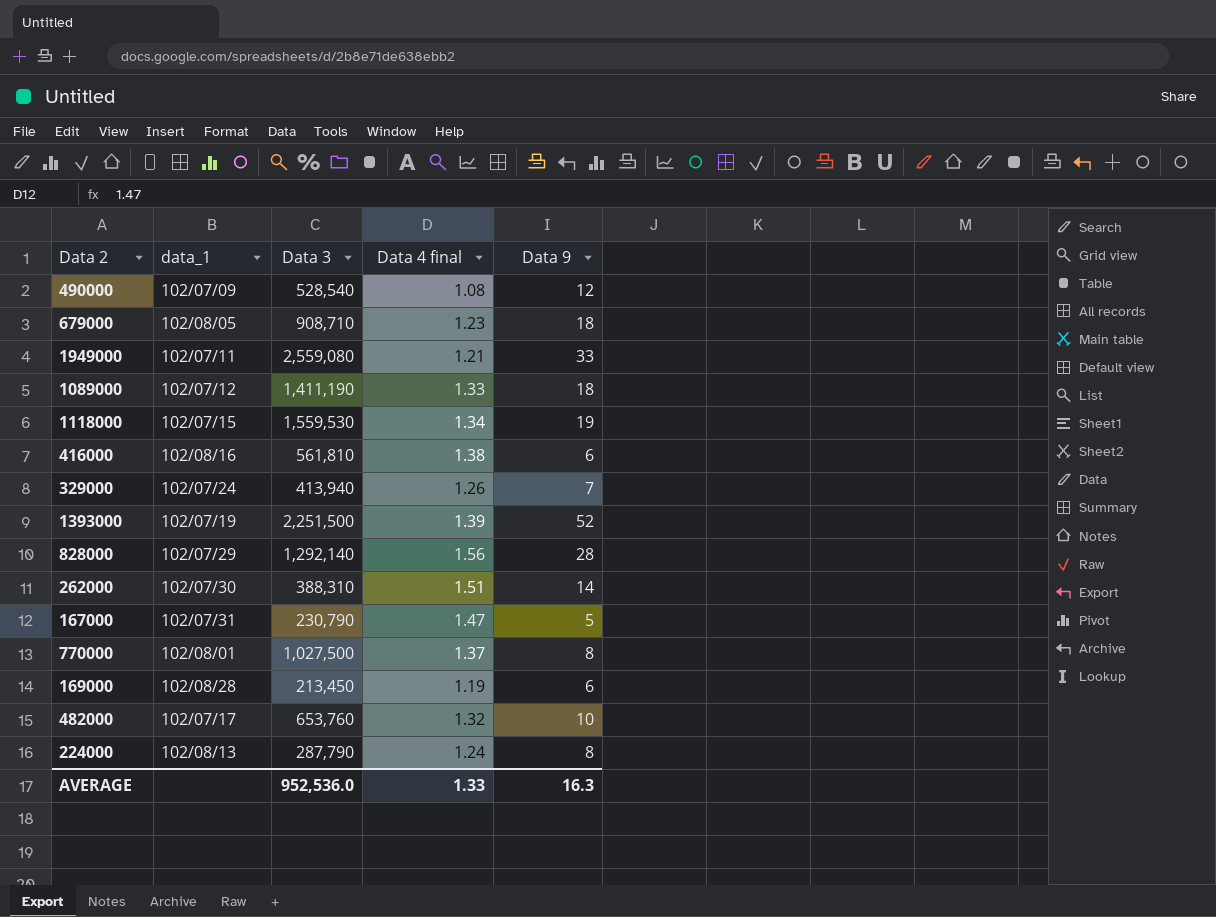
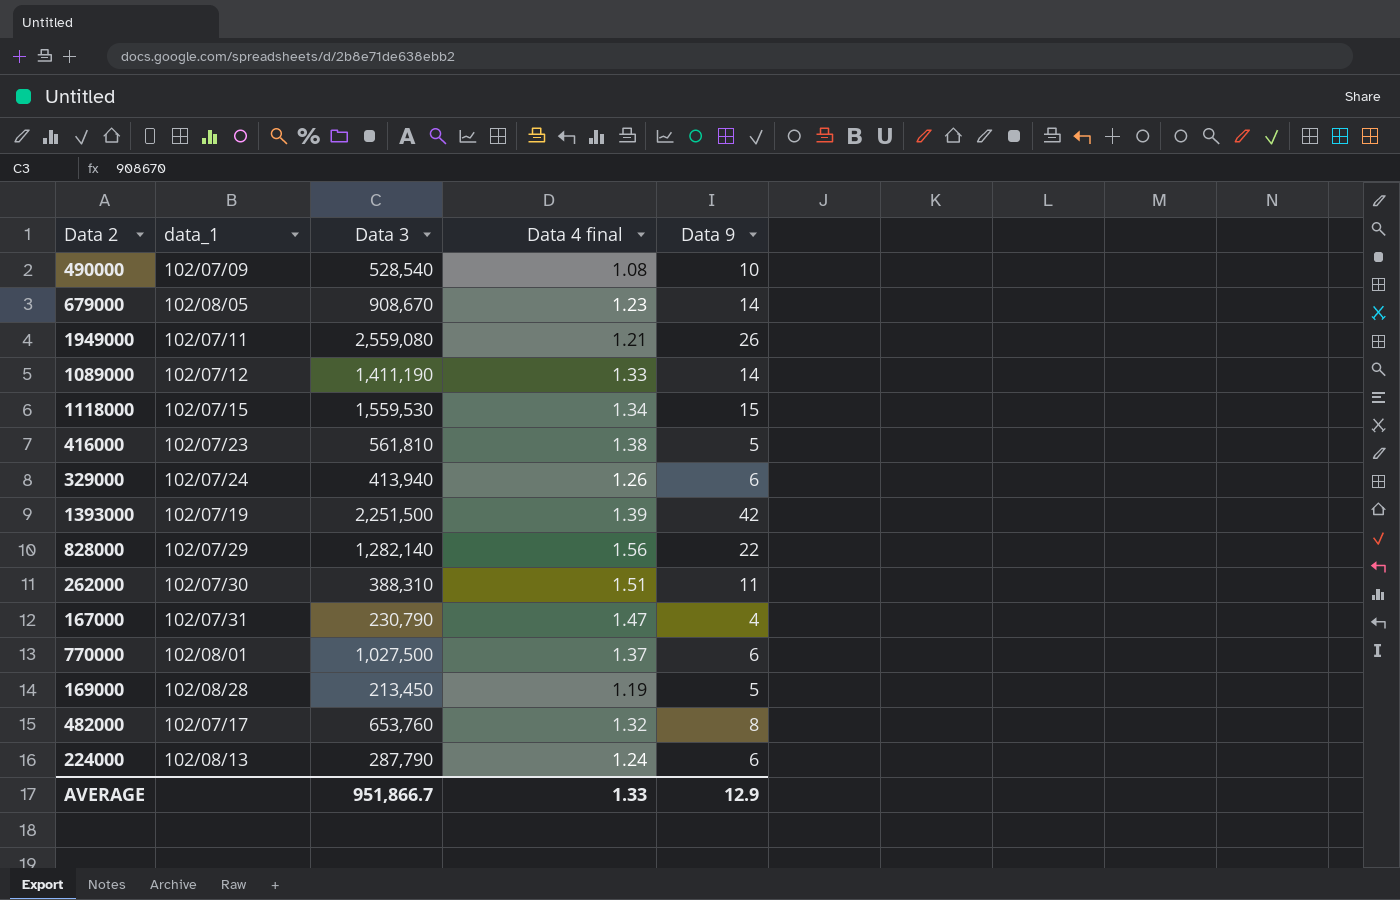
490000 | Data 9: 12 -> 10
679000 | Data 3: 908,710 -> 908,670
679000 | Data 9: 18 -> 14
1949000 | Data 9: 33 -> 26
1089000 | Data 9: 18 -> 14
1118000 | Data 9: 19 -> 15
416000 | data_1: 102/08/16 -> 102/07/23
416000 | Data 9: 6 -> 5
329000 | Data 9: 7 -> 6
1393000 | Data 9: 52 -> 42
828000 | Data 3: 1,292,140 -> 1,282,140
828000 | Data 9: 28 -> 22
262000 | Data 9: 14 -> 11
167000 | Data 9: 5 -> 4
770000 | Data 9: 8 -> 6
169000 | Data 9: 6 -> 5
482000 | Data 9: 10 -> 8
224000 | Data 9: 8 -> 6
AVERAGE | Data 3: 952,536.0 -> 951,866.7
AVERAGE | Data 9: 16.3 -> 12.9

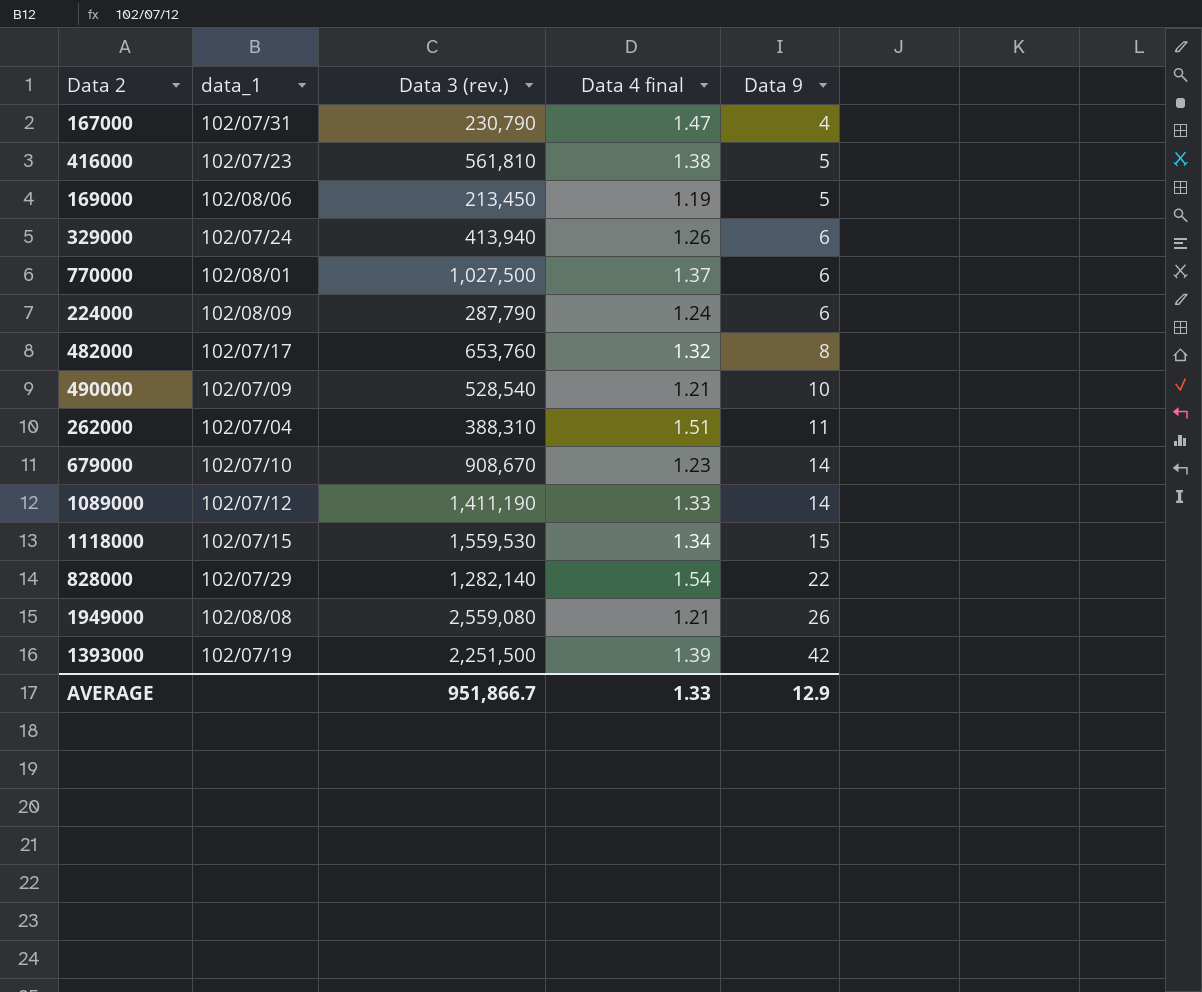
row order: none -> Data 9 ascending
column name: Data 3 -> Data 3 (rev.)
169000 | data_1: 102/08/28 -> 102/08/06
224000 | data_1: 102/08/13 -> 102/08/09
490000 | Data 4 final: 1.08 -> 1.21
262000 | data_1: 102/07/30 -> 102/07/04
679000 | data_1: 102/08/05 -> 102/07/10
828000 | Data 4 final: 1.56 -> 1.54
1949000 | data_1: 102/07/11 -> 102/08/08

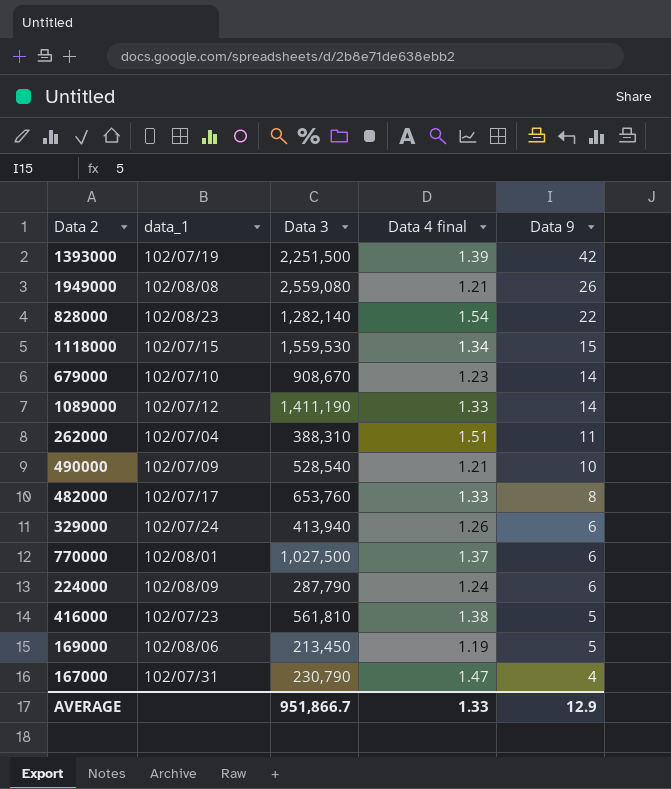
row order: Data 9 ascending -> Data 9 descending
column name: Data 3 (rev.) -> Data 3
828000 | data_1: 102/07/29 -> 102/08/23
482000 | Data 4 final: 1.32 -> 1.33

